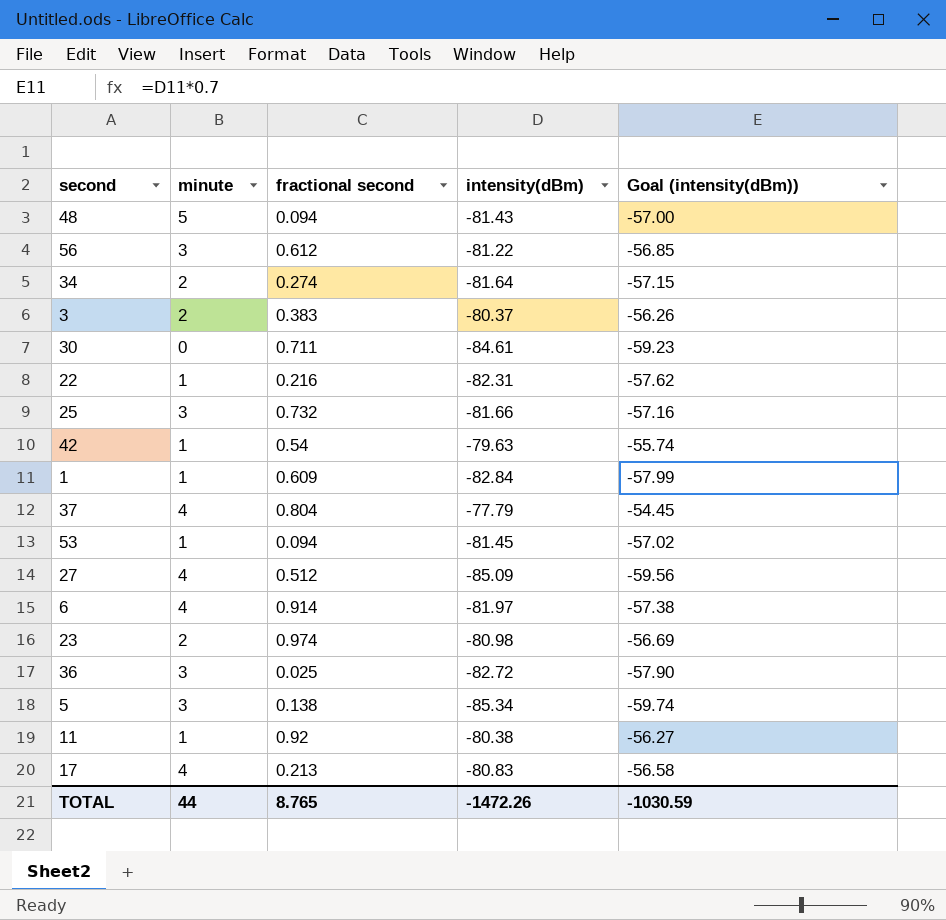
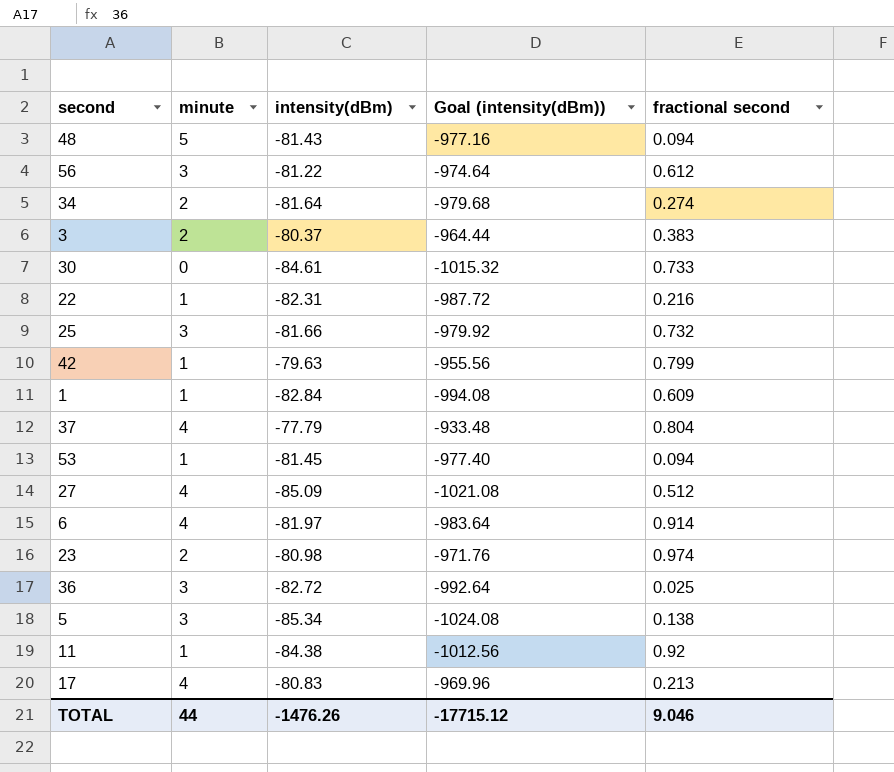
column Goal (intensity(dBm)) | formula: [intensity(dBm)] * 0.7 -> [intensity(dBm)] * 12
column fractional second | position: 3 -> 5
30 | fractional second: 0.711 -> 0.733
42 | fractional second: 0.54 -> 0.799
11 | intensity(dBm): -80.38 -> -84.38
TOTAL | intensity(dBm): -1472.26 -> -1476.26
TOTAL | Goal (intensity(dBm)): -1030.59 -> -17715.12
TOTAL | fractional second: 8.765 -> 9.046

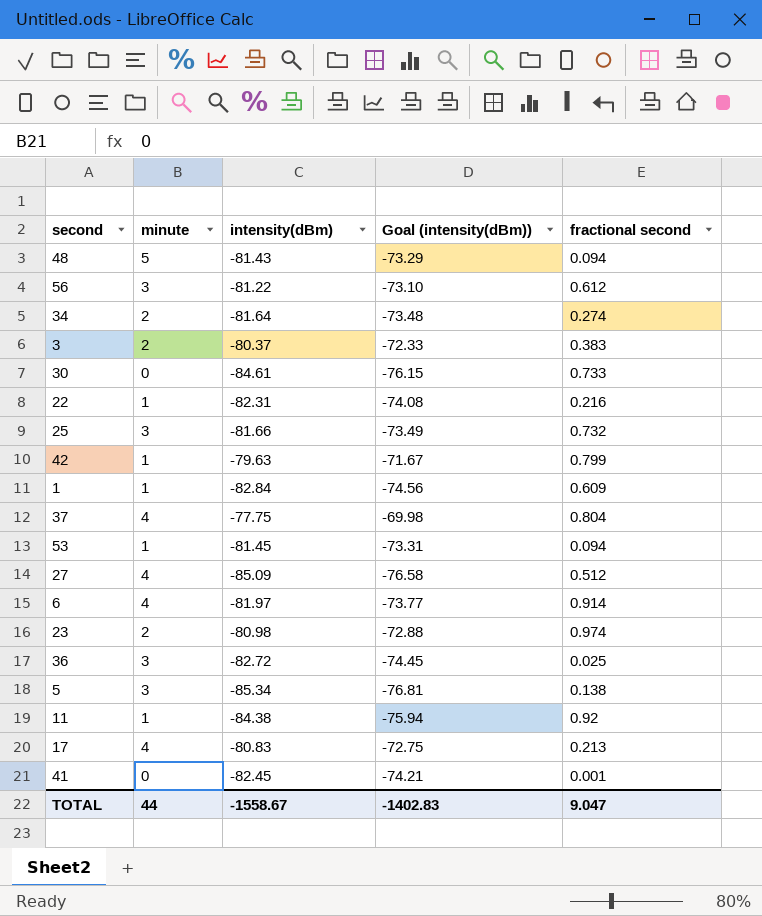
column Goal (intensity(dBm)) | formula: [intensity(dBm)] * 12 -> [intensity(dBm)] * 0.9
37 | intensity(dBm): -77.79 -> -77.75
row 41: none -> 0 | -82.45 | -74.21 | 0.001
TOTAL | intensity(dBm): -1476.26 -> -1558.67
TOTAL | Goal (intensity(dBm)): -17715.12 -> -1402.83
TOTAL | fractional second: 9.046 -> 9.047

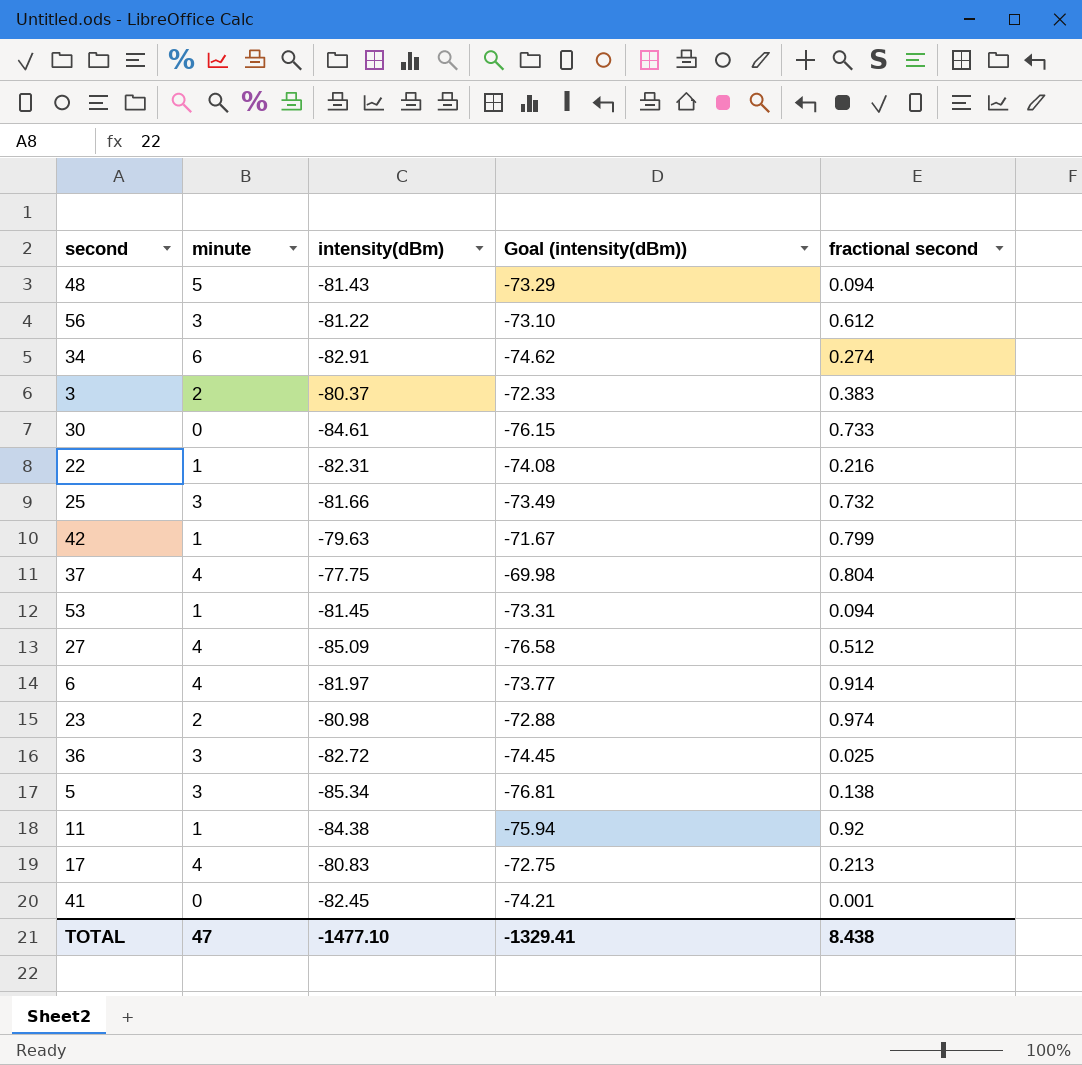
row 1: 1 | -82.84 | -74.56 | 0.609 -> none
34 | minute: 2 -> 6
34 | intensity(dBm): -81.64 -> -82.91
34 | Goal (intensity(dBm)): -73.48 -> -74.62
TOTAL | minute: 44 -> 47
TOTAL | intensity(dBm): -1558.67 -> -1477.10
TOTAL | Goal (intensity(dBm)): -1402.83 -> -1329.41
TOTAL | fractional second: 9.047 -> 8.438

